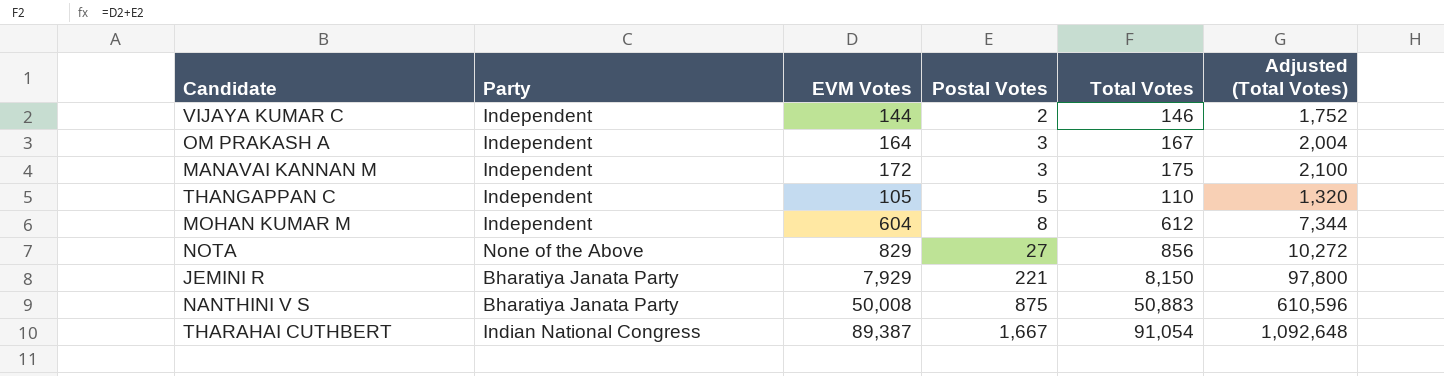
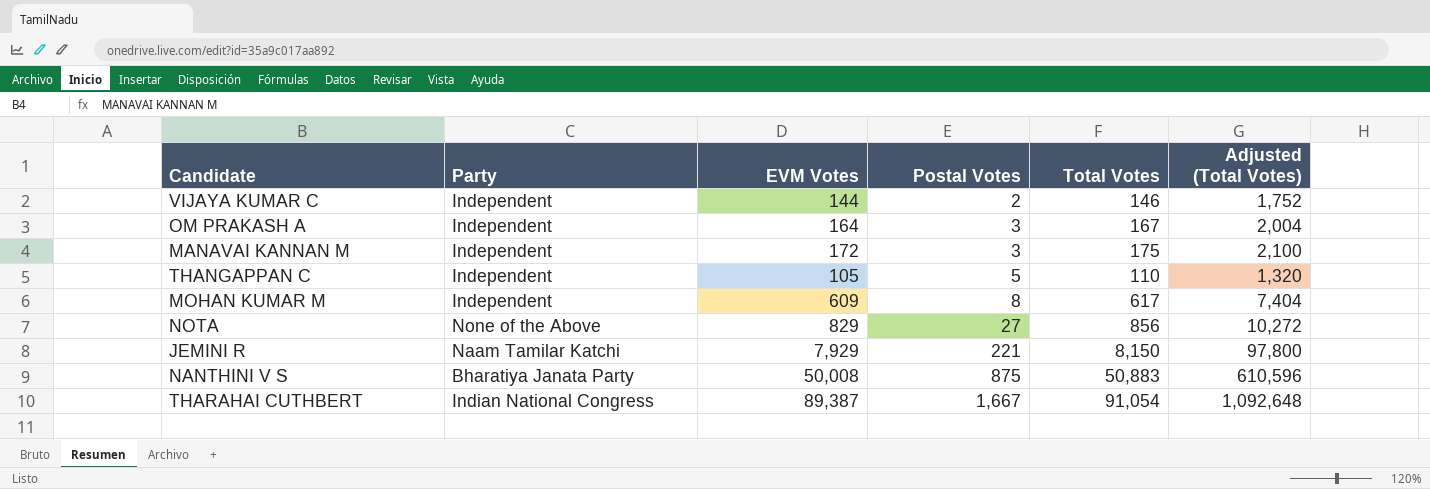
MOHAN KUMAR M | EVM Votes: 604 -> 609
MOHAN KUMAR M | Total Votes: 612 -> 617
MOHAN KUMAR M | Adjusted (Total Votes): 7,344 -> 7,404
JEMINI R | Party: Bharatiya Janata Party -> Naam Tamilar Katchi

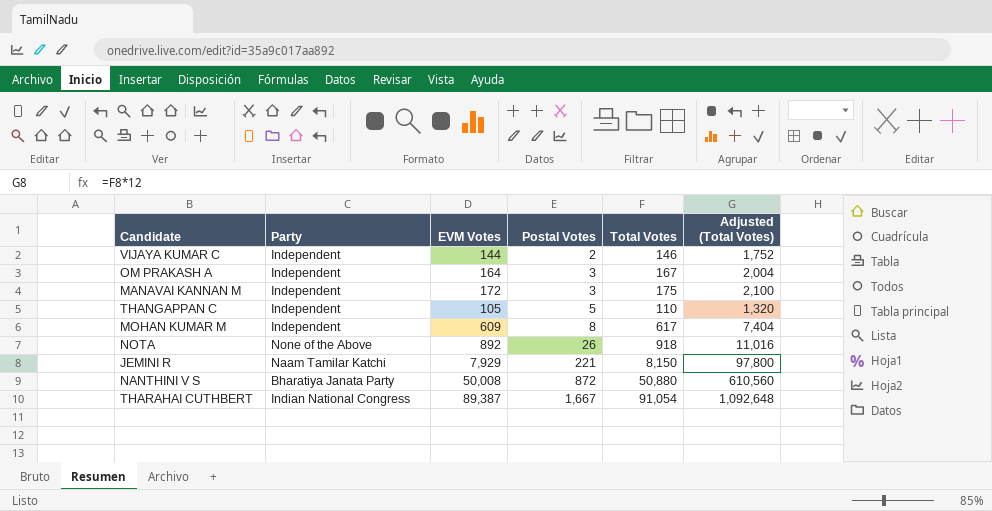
NOTA | EVM Votes: 829 -> 892
NOTA | Postal Votes: 27 -> 26
NOTA | Total Votes: 856 -> 918
NOTA | Adjusted (Total Votes): 10,272 -> 11,016
NANTHINI V S | Postal Votes: 875 -> 872
NANTHINI V S | Total Votes: 50,883 -> 50,880
NANTHINI V S | Adjusted (Total Votes): 610,596 -> 610,560

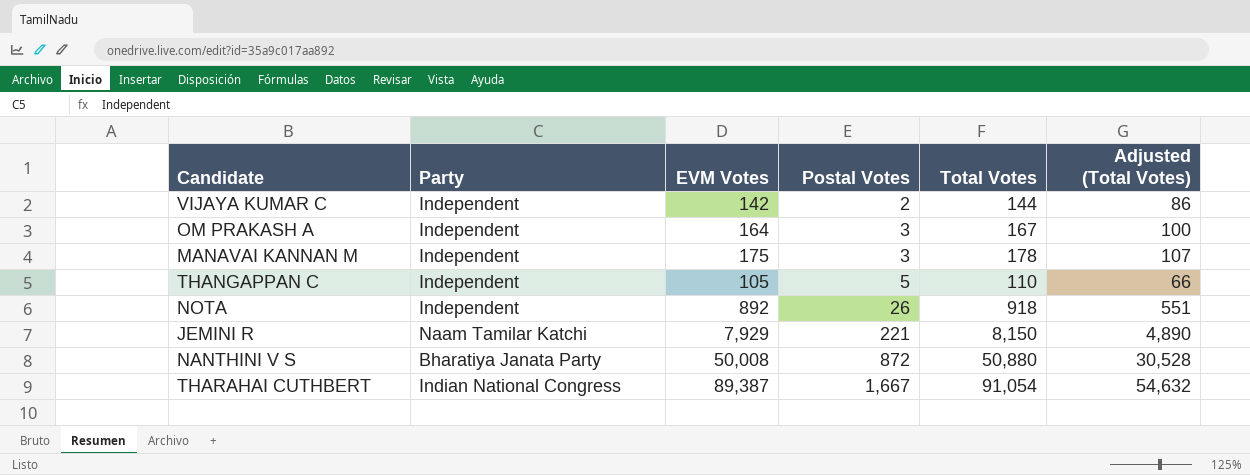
column Adjusted (Total Votes) | formula: [Total Votes] * 12 -> [Total Votes] * 0.6
row MOHAN KUMAR M: Independent | 609 | 8 | 617 | 7,404 -> none
VIJAYA KUMAR C | EVM Votes: 144 -> 142
VIJAYA KUMAR C | Total Votes: 146 -> 144
MANAVAI KANNAN M | EVM Votes: 172 -> 175
MANAVAI KANNAN M | Total Votes: 175 -> 178
NOTA | Party: None of the Above -> Independent

